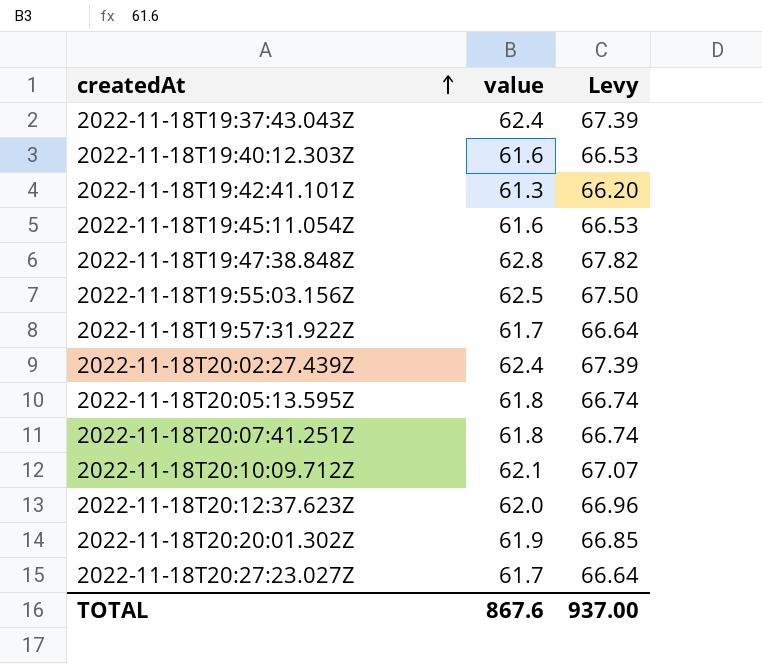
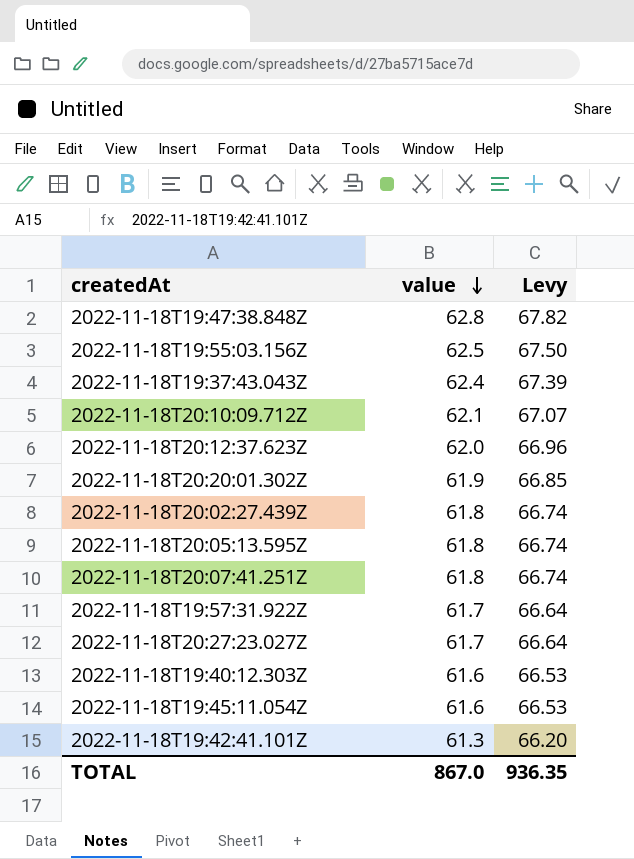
row order: createdAt ascending -> value descending
2022-11-18T20:02:27.439Z | value: 62.4 -> 61.8
2022-11-18T20:02:27.439Z | Levy: 67.39 -> 66.74
TOTAL | value: 867.6 -> 867.0
TOTAL | Levy: 937.00 -> 936.35

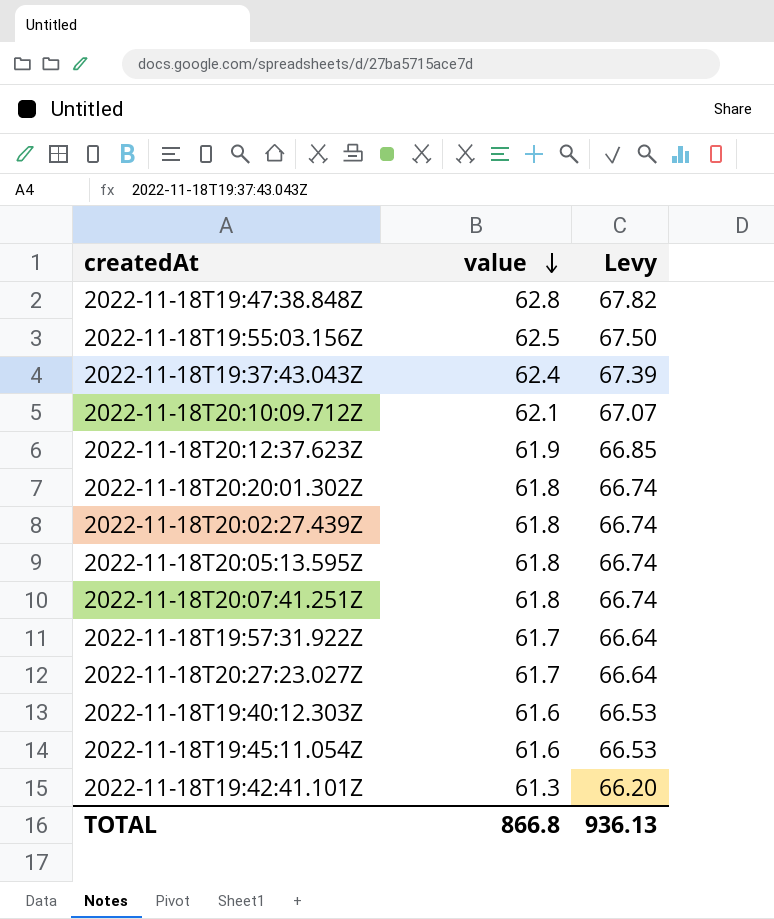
2022-11-18T20:12:37.623Z | value: 62.0 -> 61.9
2022-11-18T20:12:37.623Z | Levy: 66.96 -> 66.85
2022-11-18T20:20:01.302Z | value: 61.9 -> 61.8
2022-11-18T20:20:01.302Z | Levy: 66.85 -> 66.74
TOTAL | value: 867.0 -> 866.8
TOTAL | Levy: 936.35 -> 936.13

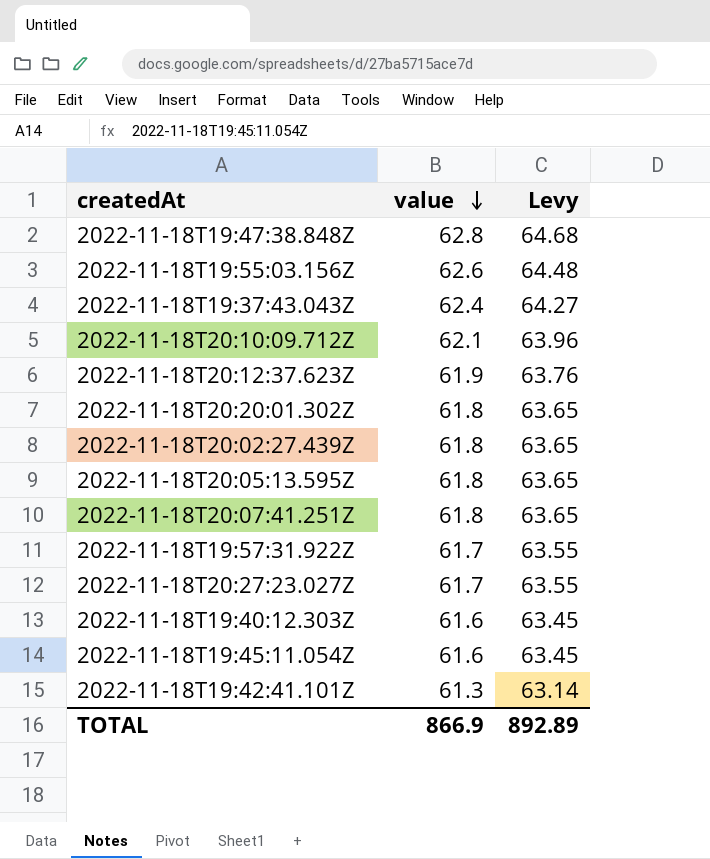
column Levy | formula: [value] * 1.08 -> [value] * 1.03
2022-11-18T19:55:03.156Z | value: 62.5 -> 62.6
TOTAL | value: 866.8 -> 866.9
TOTAL | Levy: 936.13 -> 892.89

